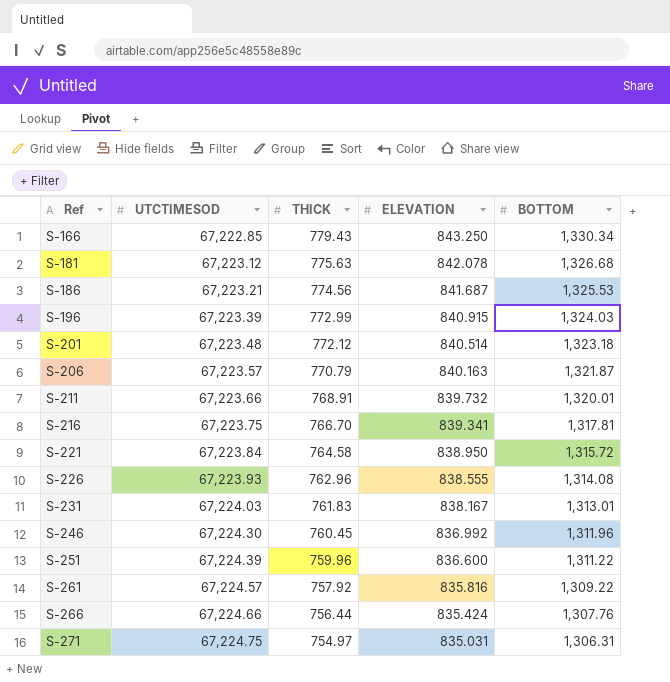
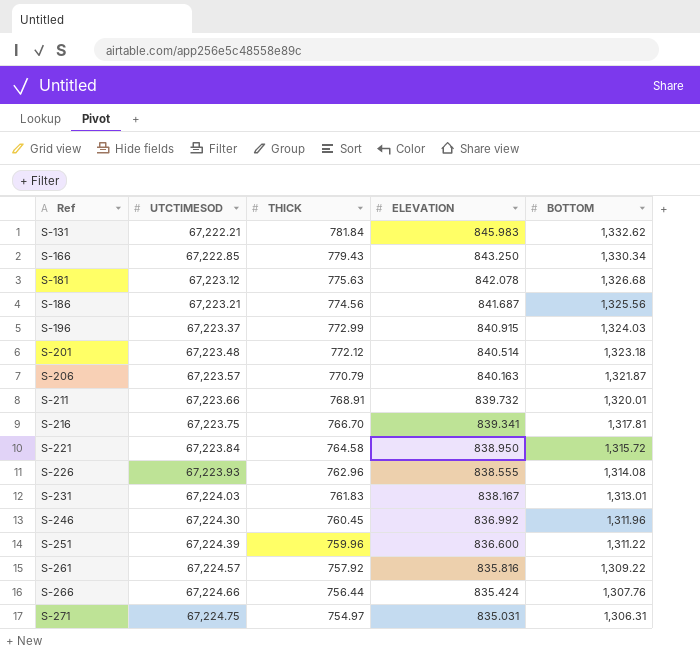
row S-131: none -> 67,222.21 | 781.84 | 845.983 | 1,332.62
S-186 | BOTTOM: 1,325.53 -> 1,325.56
S-196 | UTCTIMESOD: 67,223.39 -> 67,223.37

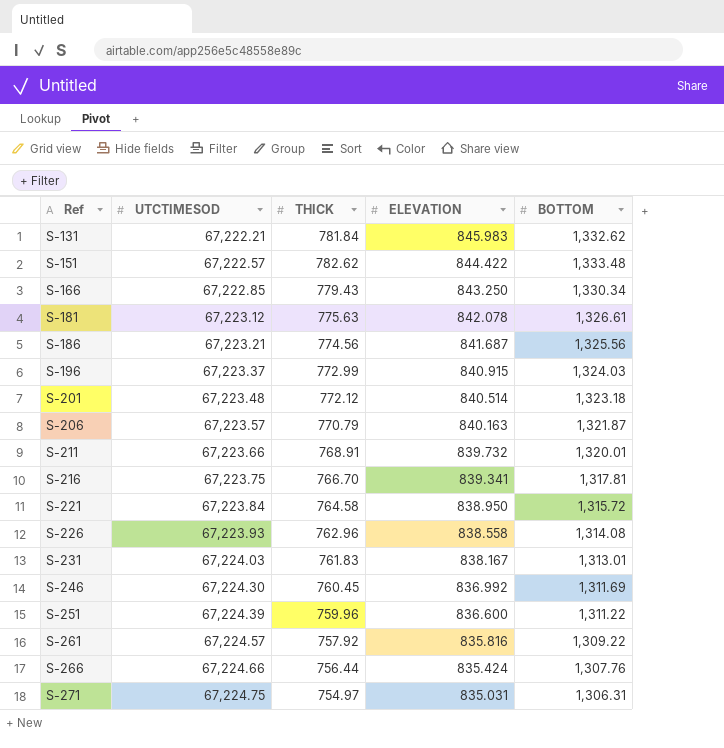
row S-151: none -> 67,222.57 | 782.62 | 844.422 | 1,333.48
S-181 | BOTTOM: 1,326.68 -> 1,326.61
S-226 | ELEVATION: 838.555 -> 838.558
S-246 | BOTTOM: 1,311.96 -> 1,311.69

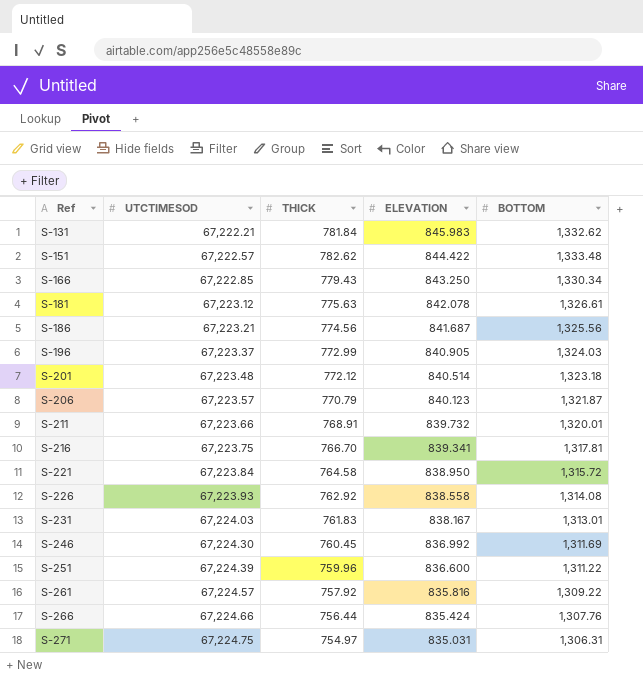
S-196 | ELEVATION: 840.915 -> 840.905
S-206 | ELEVATION: 840.163 -> 840.123
S-226 | THICK: 762.96 -> 762.92

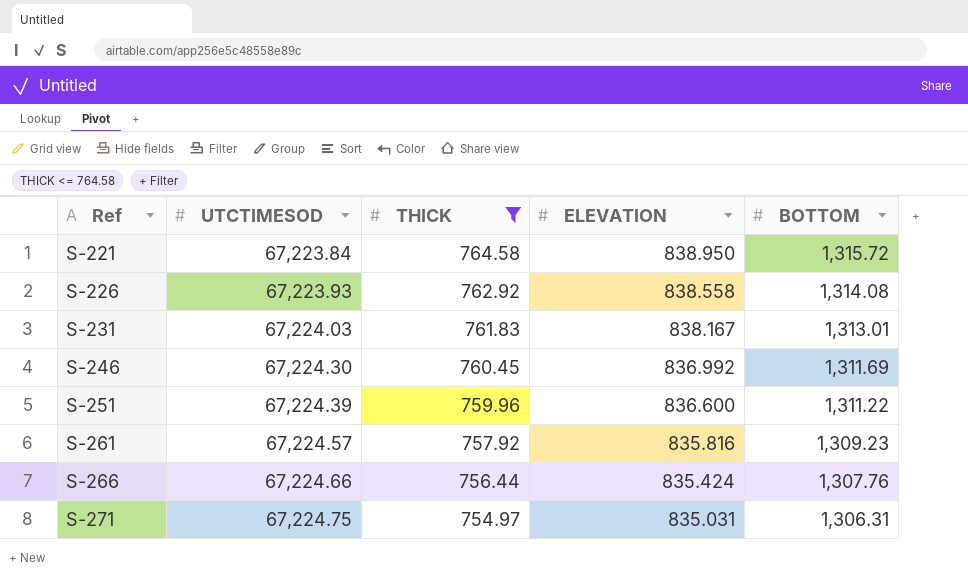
filter: none -> THICK <= 764.58
S-261 | BOTTOM: 1,309.22 -> 1,309.23

